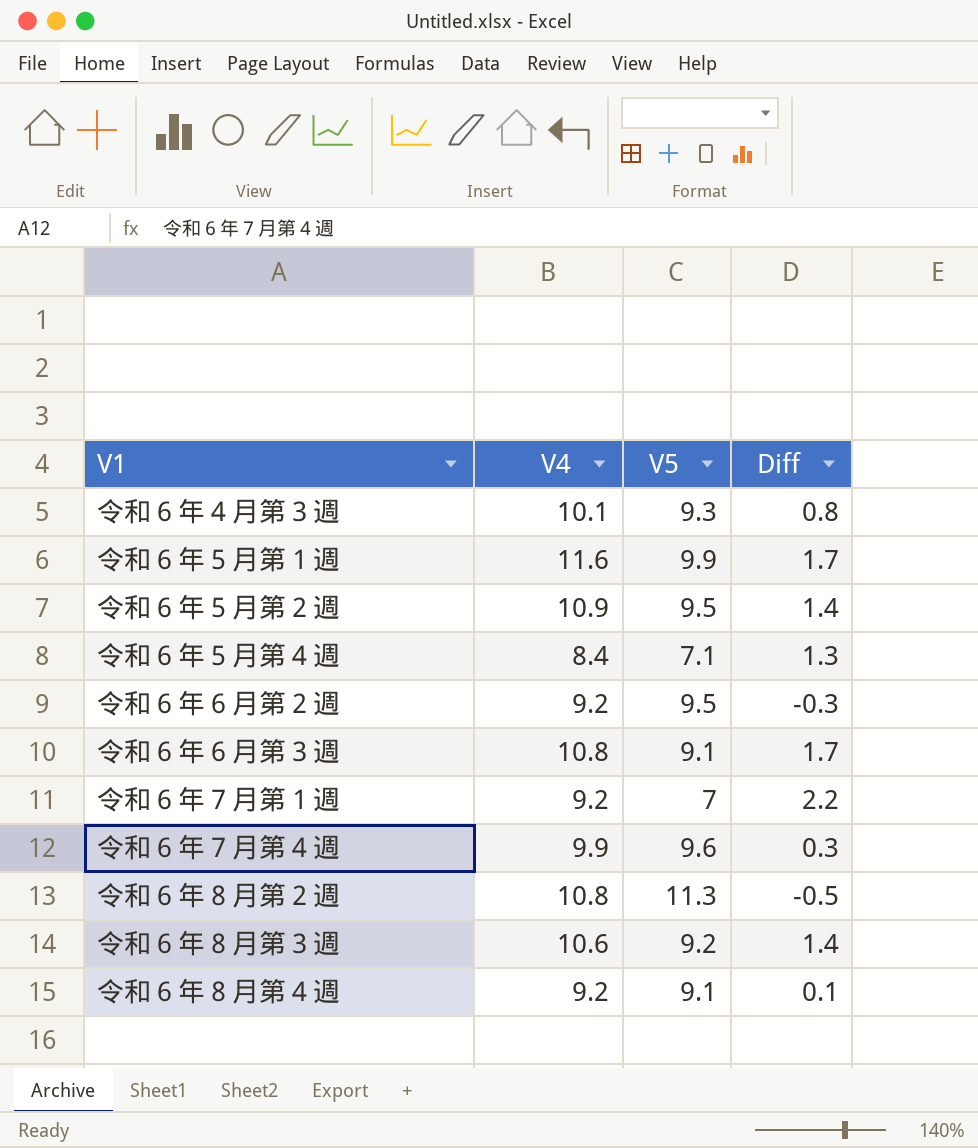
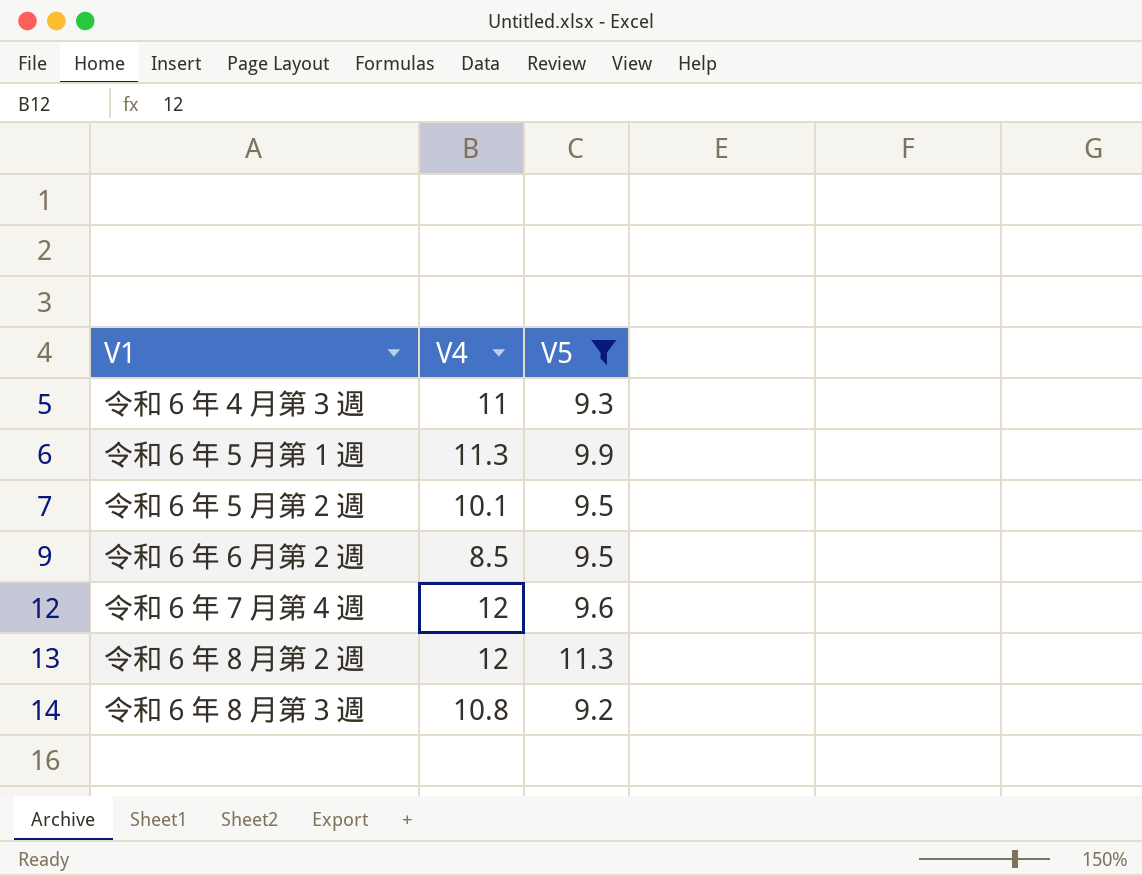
filter: none -> V5 >= 9.2
column Diff | formula: [V4] - [V5] -> none
令和６年４月第３週 | V4: 10.1 -> 11
令和６年５月第１週 | V4: 11.6 -> 11.3
令和６年５月第２週 | V4: 10.9 -> 10.1
令和６年６月第２週 | V4: 9.2 -> 8.5
令和６年７月第４週 | V4: 9.9 -> 12
令和６年８月第２週 | V4: 10.8 -> 12
令和６年８月第３週 | V4: 10.6 -> 10.8

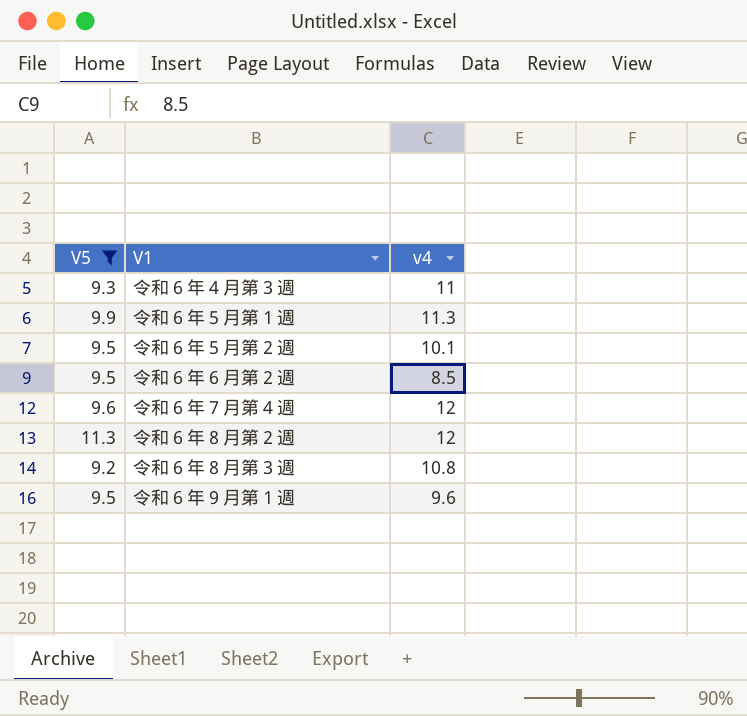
column V5 | position: 3 -> 1
column name: V4 -> v4
row 令和６年９月第１週: none -> 9.5 | 9.6

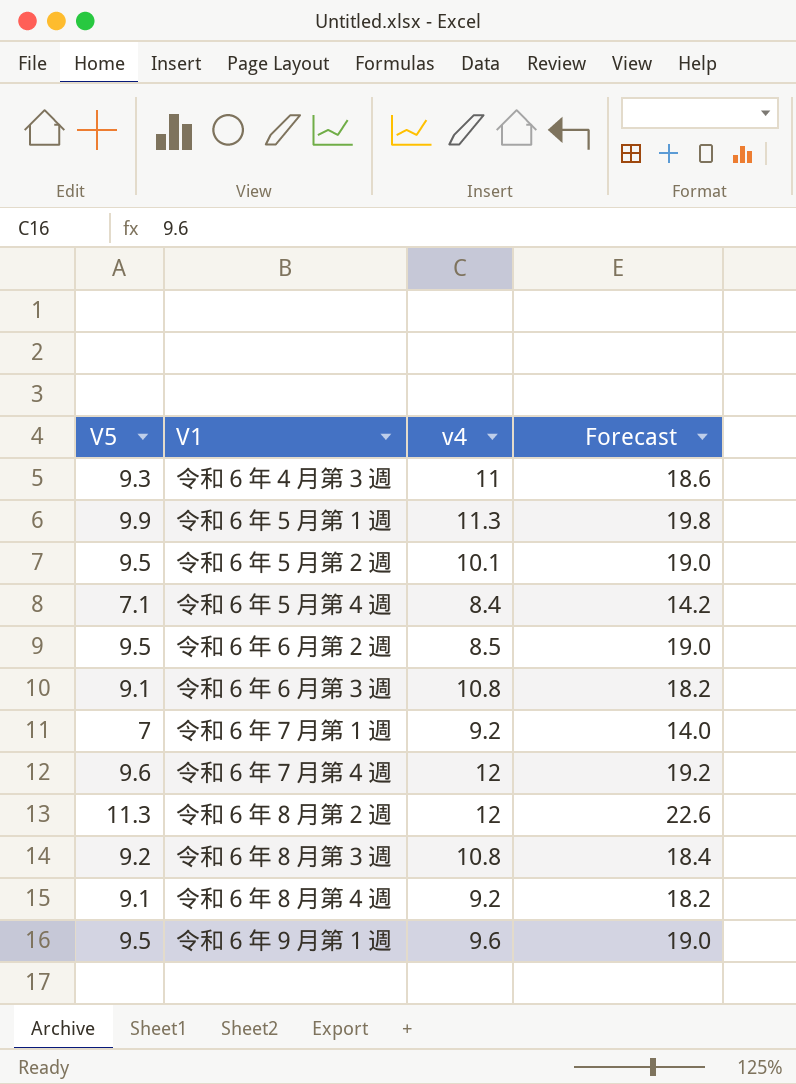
filter: V5 >= 9.2 -> none
column Forecast | formula: none -> [V5] * 2

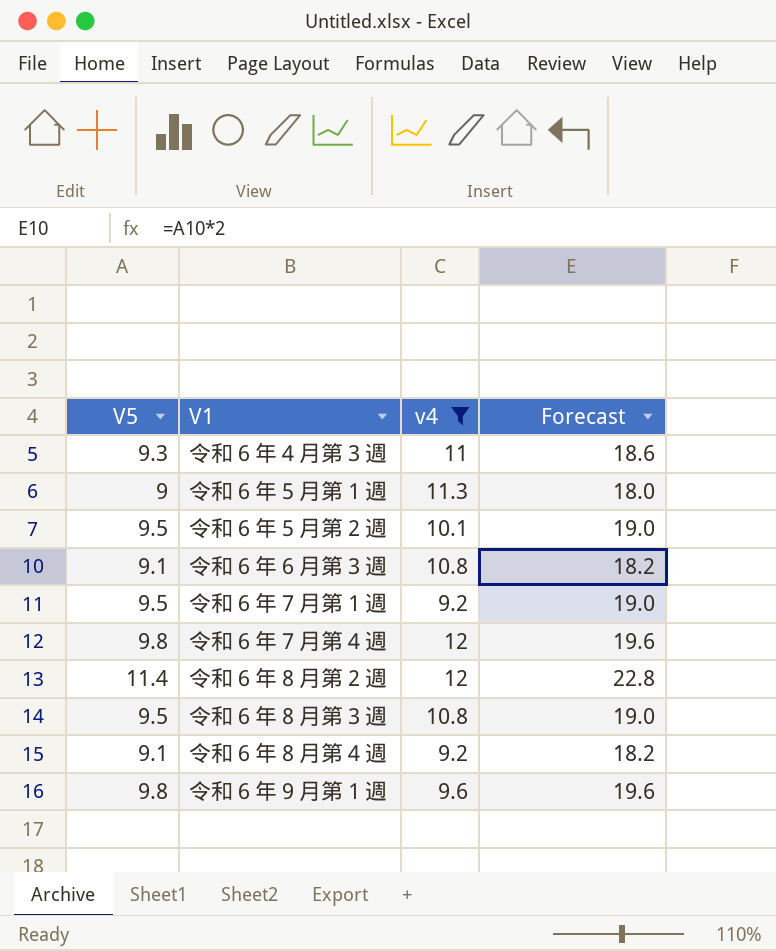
filter: none -> v4 >= 9.2
令和６年５月第１週 | V5: 9.9 -> 9
令和６年５月第１週 | Forecast: 19.8 -> 18.0
令和６年７月第１週 | V5: 7 -> 9.5
令和６年７月第１週 | Forecast: 14.0 -> 19.0
令和６年７月第４週 | V5: 9.6 -> 9.8
令和６年７月第４週 | Forecast: 19.2 -> 19.6
令和６年８月第２週 | V5: 11.3 -> 11.4
令和６年８月第２週 | Forecast: 22.6 -> 22.8
令和６年８月第３週 | V5: 9.2 -> 9.5
令和６年８月第３週 | Forecast: 18.4 -> 19.0
令和６年９月第１週 | V5: 9.5 -> 9.8
令和６年９月第１週 | Forecast: 19.0 -> 19.6

